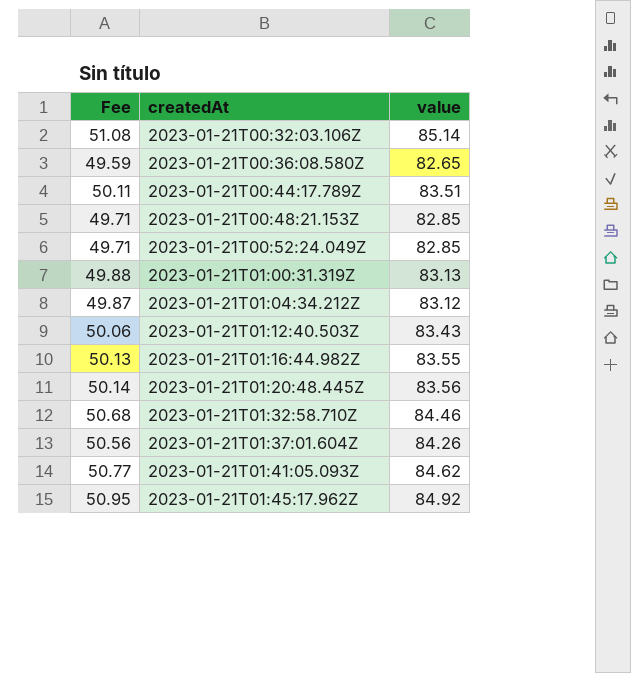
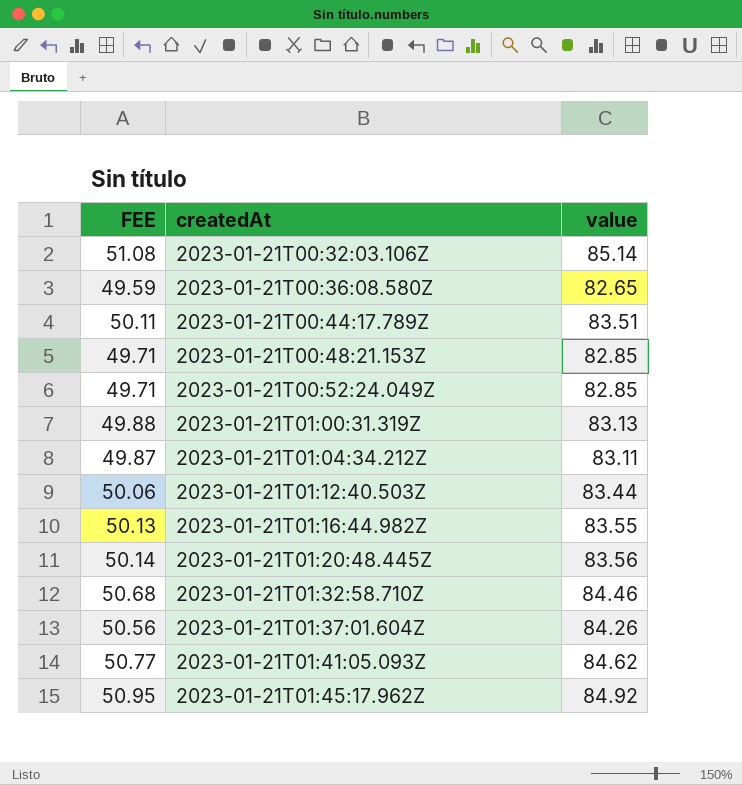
column name: Fee -> FEE
2023-01-21T01:04:34.212Z | value: 83.12 -> 83.11
2023-01-21T01:12:40.503Z | value: 83.43 -> 83.44

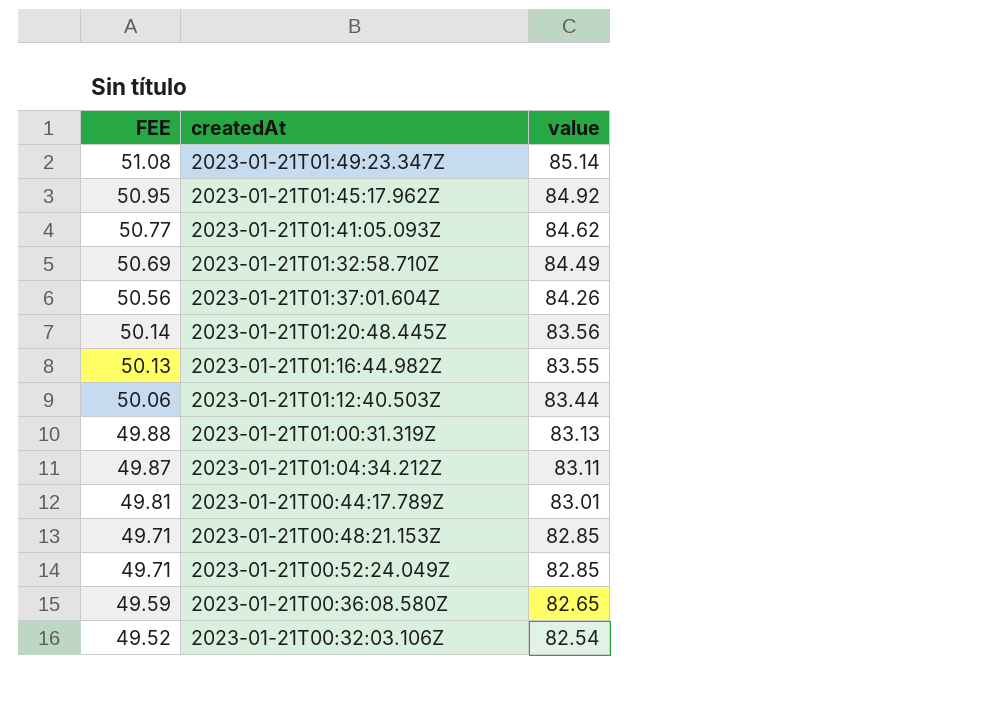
row order: createdAt ascending -> FEE descending
row 2023-01-21T01:49:23.347Z: none -> 51.08 | 85.14
2023-01-21T01:32:58.710Z | FEE: 50.68 -> 50.69
2023-01-21T01:32:58.710Z | value: 84.46 -> 84.49
2023-01-21T00:44:17.789Z | FEE: 50.11 -> 49.81
2023-01-21T00:44:17.789Z | value: 83.51 -> 83.01
2023-01-21T00:32:03.106Z | FEE: 51.08 -> 49.52
2023-01-21T00:32:03.106Z | value: 85.14 -> 82.54

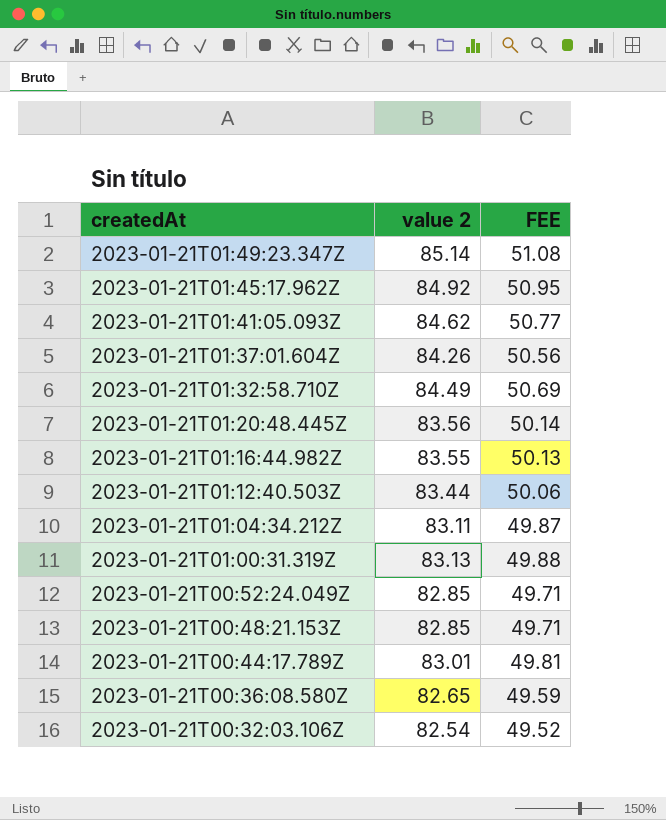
row order: FEE descending -> createdAt descending
column name: value -> value 2
column FEE | position: 1 -> 3

